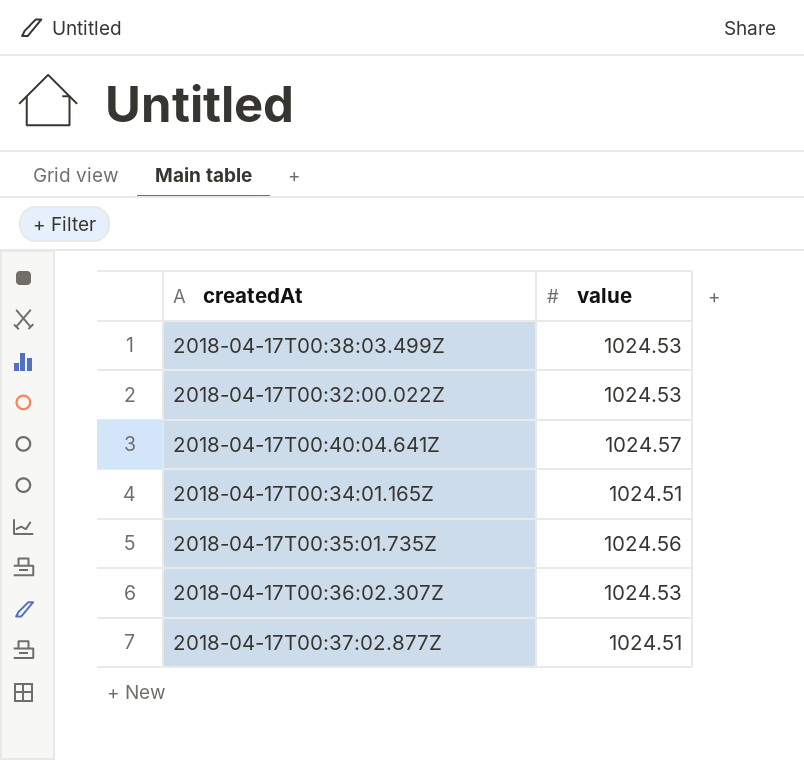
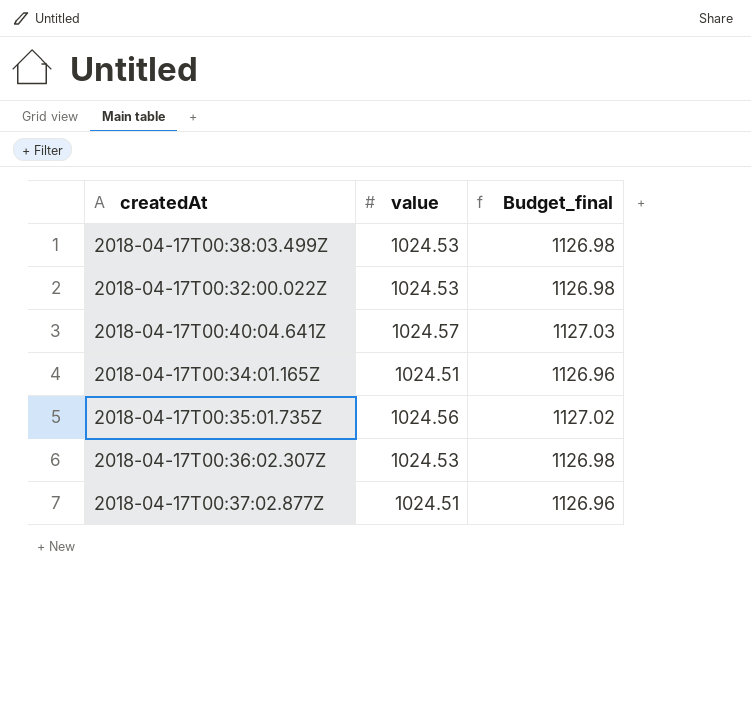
column Budget_final | formula: none -> [value] * 1.1

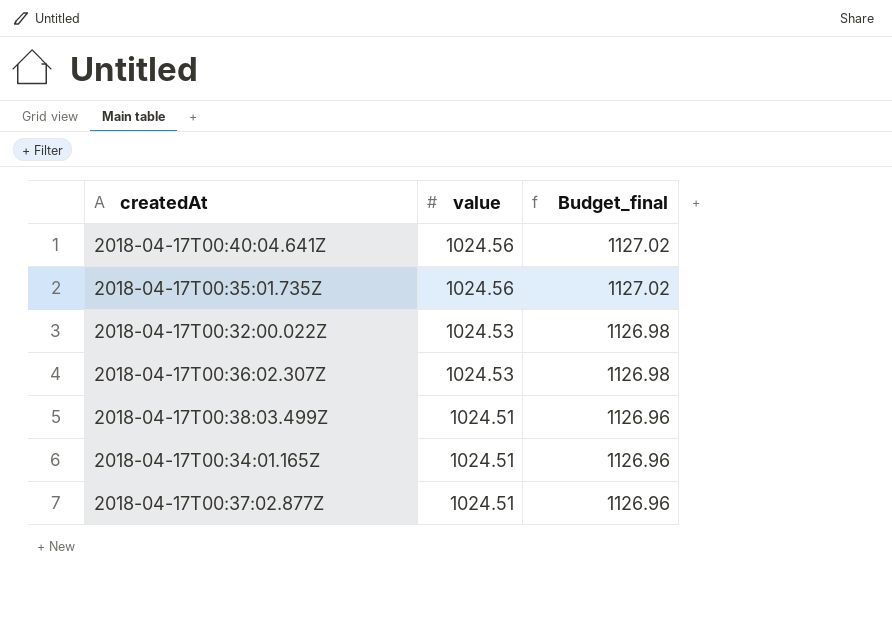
row order: none -> value descending
2018-04-17T00:40:04.641Z | value: 1024.57 -> 1024.56
2018-04-17T00:40:04.641Z | Budget_final: 1127.03 -> 1127.02
2018-04-17T00:38:03.499Z | value: 1024.53 -> 1024.51
2018-04-17T00:38:03.499Z | Budget_final: 1126.98 -> 1126.96

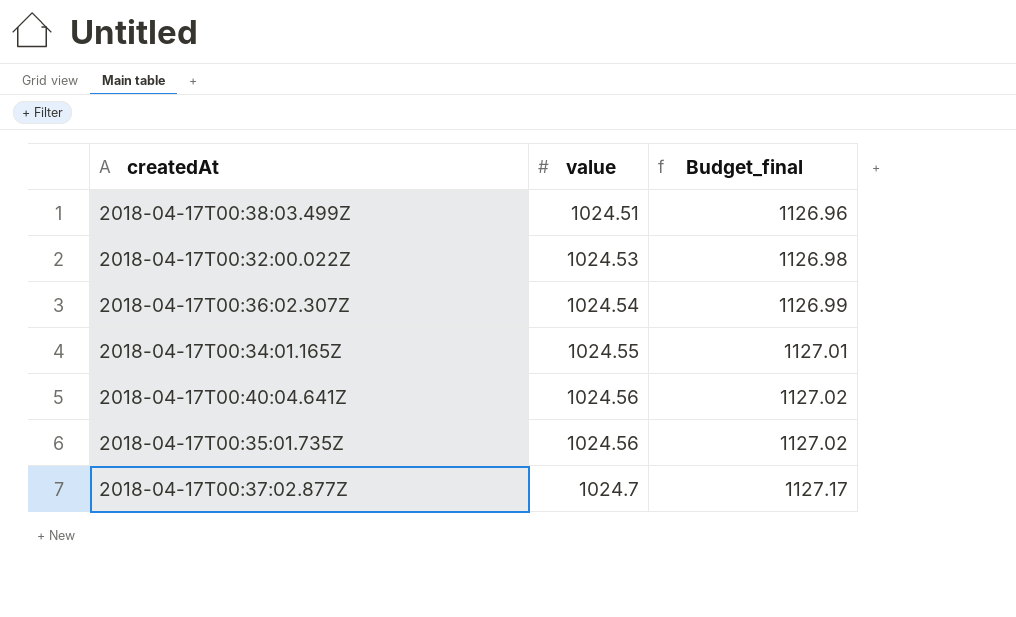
row order: value descending -> value ascending
2018-04-17T00:36:02.307Z | value: 1024.53 -> 1024.54
2018-04-17T00:36:02.307Z | Budget_final: 1126.98 -> 1126.99
2018-04-17T00:34:01.165Z | value: 1024.51 -> 1024.55
2018-04-17T00:34:01.165Z | Budget_final: 1126.96 -> 1127.01
2018-04-17T00:37:02.877Z | value: 1024.51 -> 1024.7
2018-04-17T00:37:02.877Z | Budget_final: 1126.96 -> 1127.17

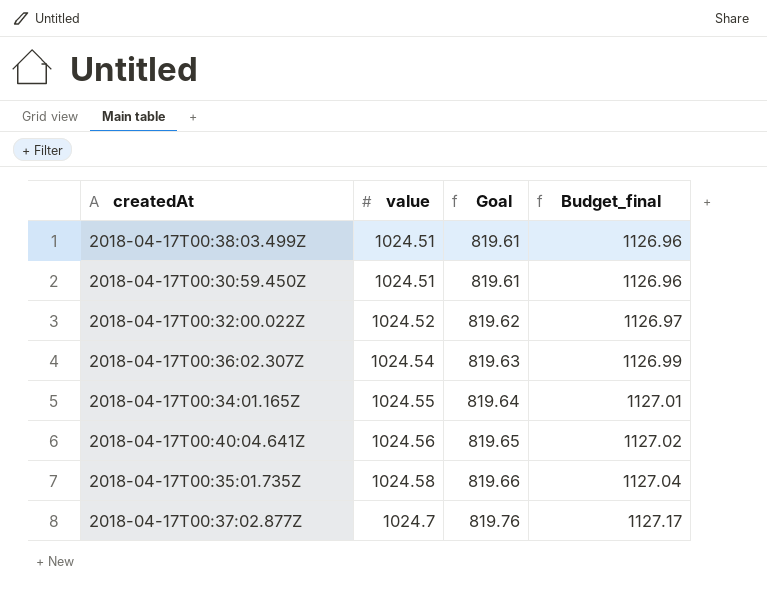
column Goal | formula: none -> [value] * 0.8
row 2018-04-17T00:30:59.450Z: none -> 1024.51 | 819.61 | 1126.96
2018-04-17T00:32:00.022Z | value: 1024.53 -> 1024.52
2018-04-17T00:32:00.022Z | Budget_final: 1126.98 -> 1126.97
2018-04-17T00:35:01.735Z | value: 1024.56 -> 1024.58
2018-04-17T00:35:01.735Z | Budget_final: 1127.02 -> 1127.04

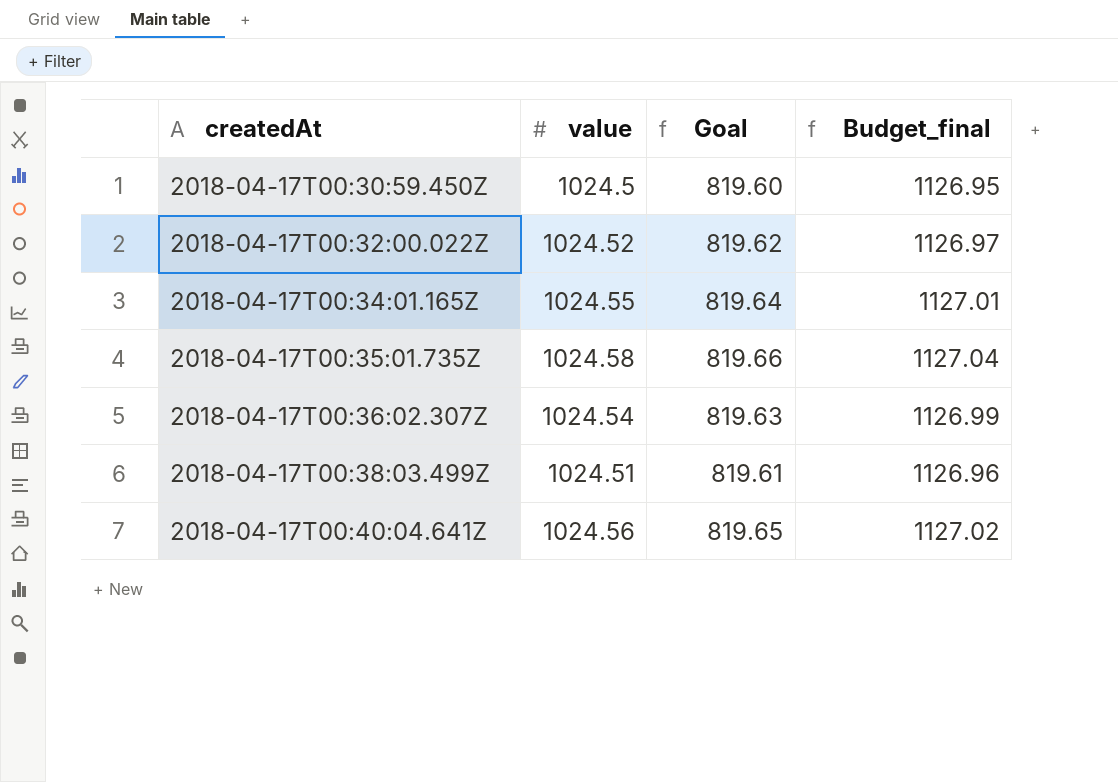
row order: value ascending -> createdAt ascending
row 2018-04-17T00:37:02.877Z: 1024.7 | 819.76 | 1127.17 -> none
2018-04-17T00:30:59.450Z | value: 1024.51 -> 1024.5
2018-04-17T00:30:59.450Z | Goal: 819.61 -> 819.60
2018-04-17T00:30:59.450Z | Budget_final: 1126.96 -> 1126.95

